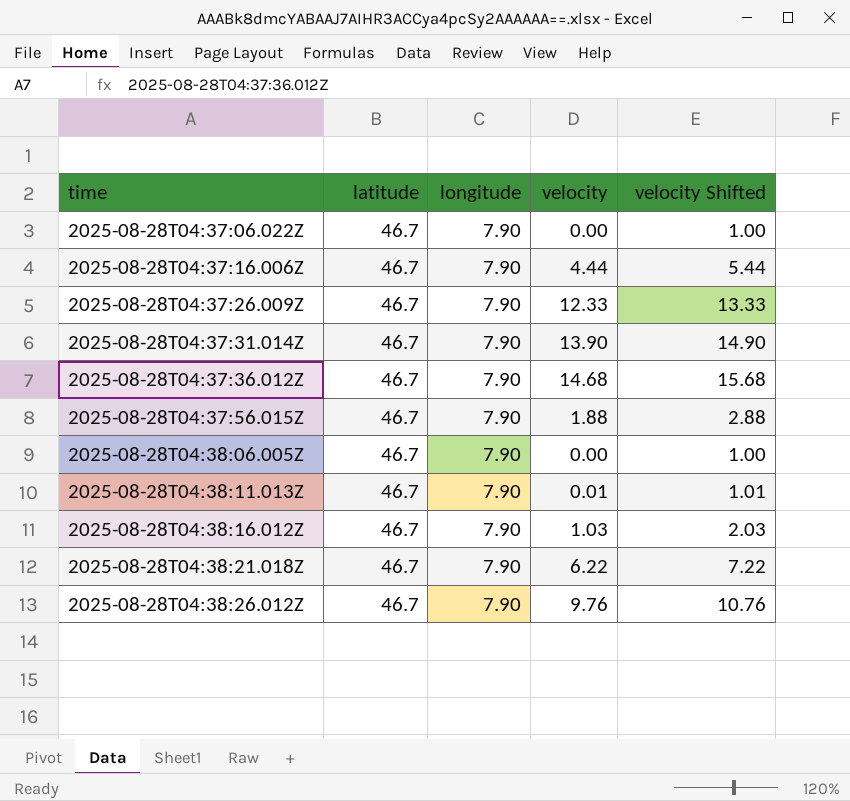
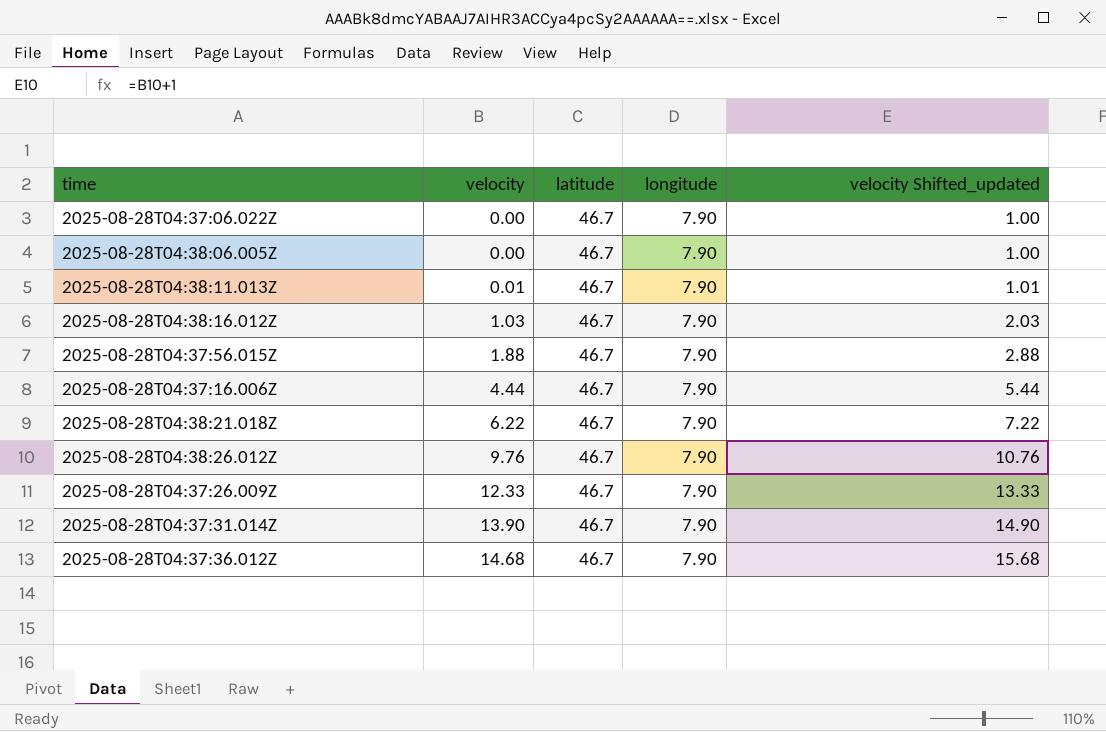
row order: time ascending -> velocity ascending
column velocity | position: 4 -> 2
column name: velocity Shifted -> velocity Shifted_updated

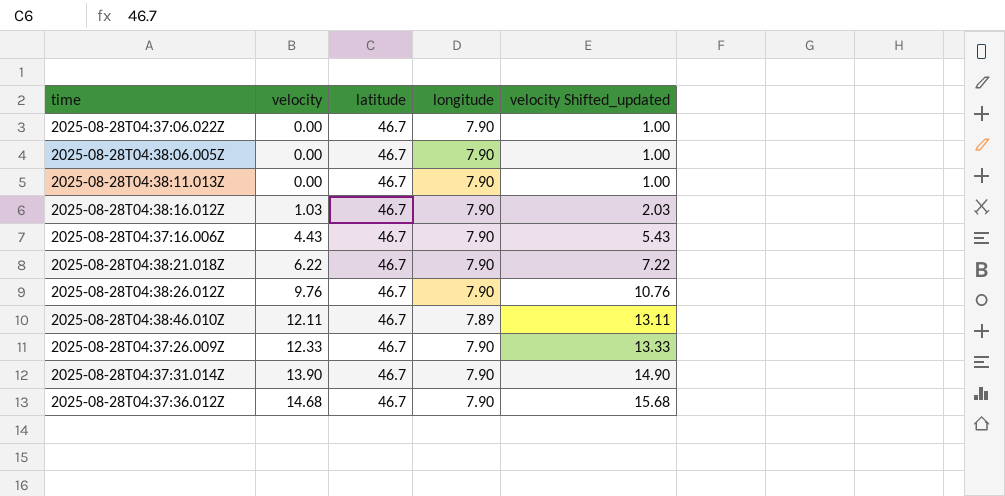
row 2025-08-28T04:37:56.015Z: 1.88 | 46.7 | 7.90 | 2.88 -> none
2025-08-28T04:38:11.013Z | velocity: 0.01 -> 0.00
2025-08-28T04:38:11.013Z | velocity Shifted_updated: 1.01 -> 1.00
2025-08-28T04:37:16.006Z | velocity: 4.44 -> 4.43
2025-08-28T04:37:16.006Z | velocity Shifted_updated: 5.44 -> 5.43
row 2025-08-28T04:38:46.010Z: none -> 12.11 | 46.7 | 7.89 | 13.11

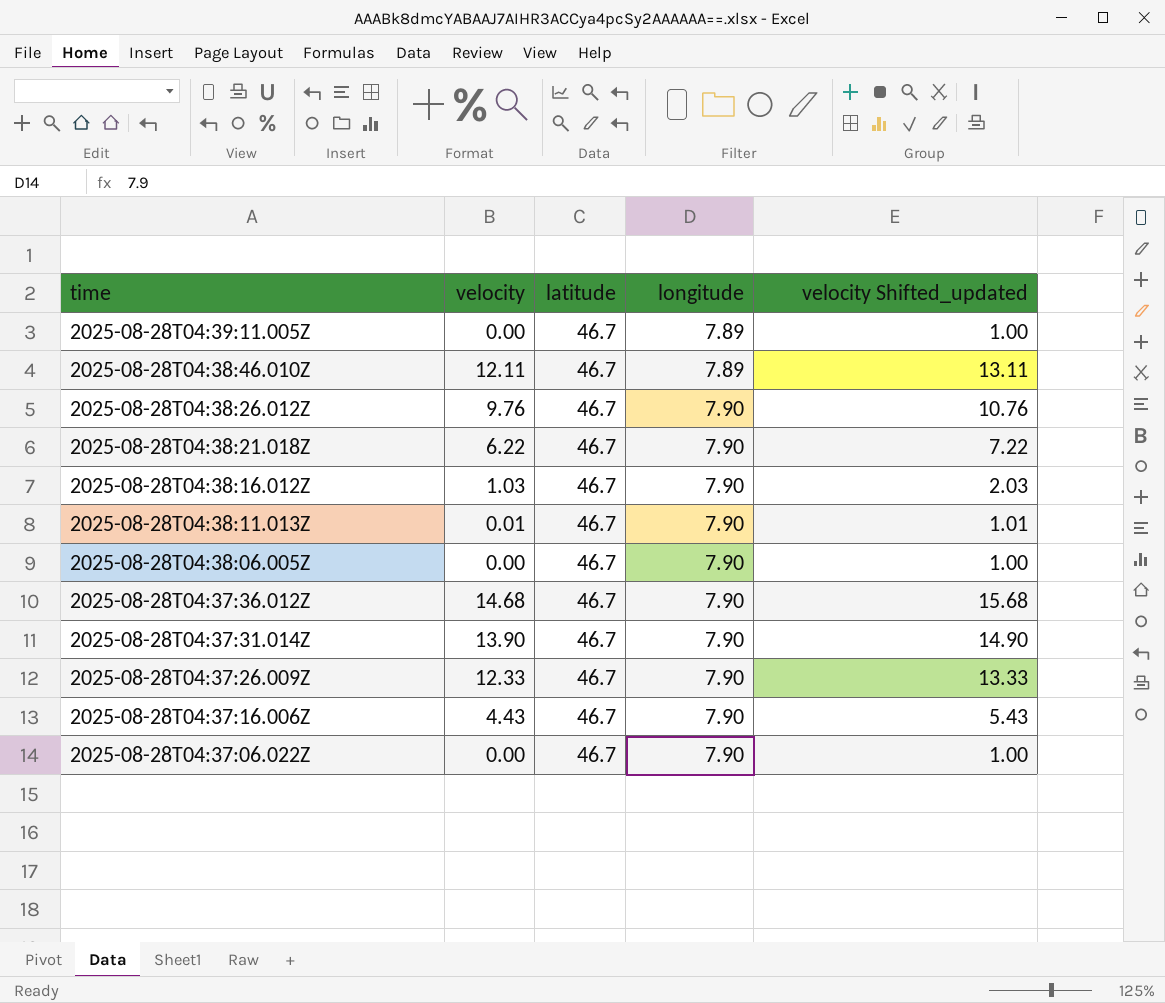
row order: velocity ascending -> time descending
row 2025-08-28T04:39:11.005Z: none -> 0.00 | 46.7 | 7.89 | 1.00
2025-08-28T04:38:11.013Z | velocity: 0.00 -> 0.01
2025-08-28T04:38:11.013Z | velocity Shifted_updated: 1.00 -> 1.01

